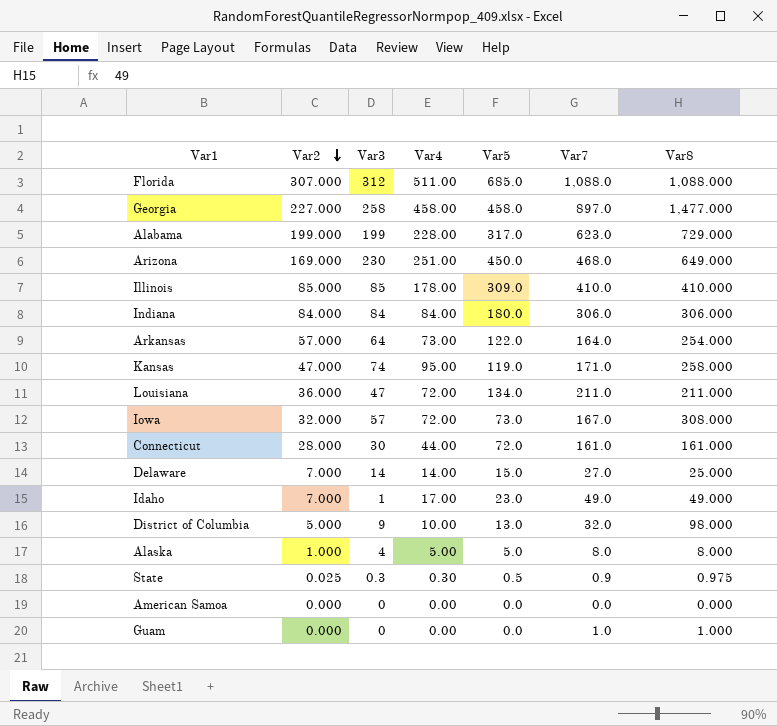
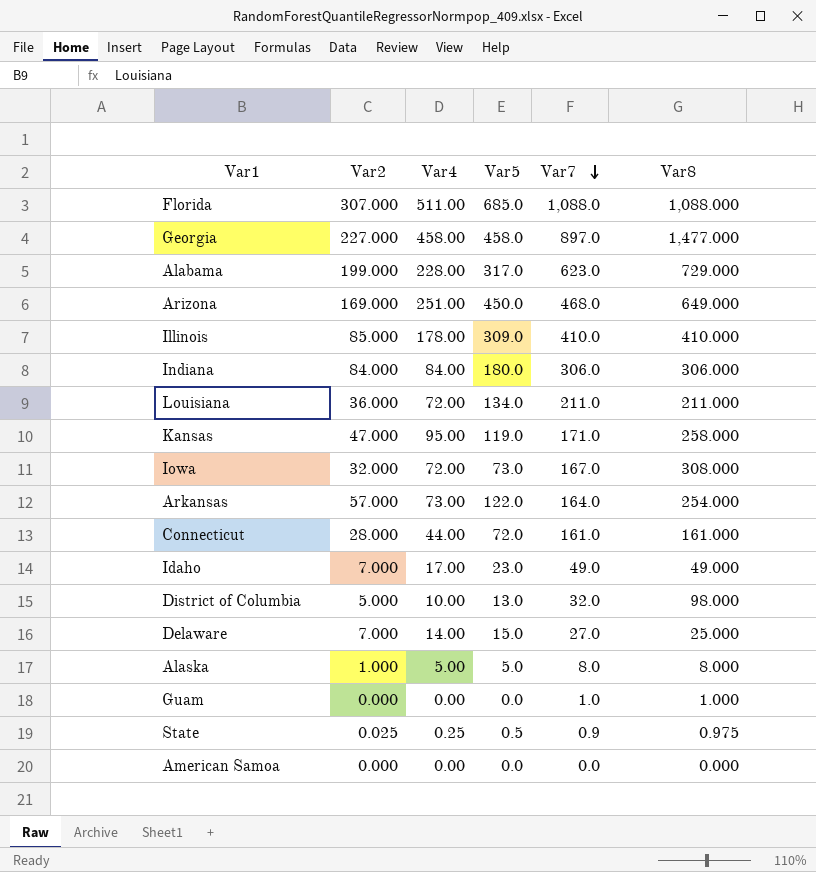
row order: Var2 descending -> Var7 descending
column Var3 | position: 3 -> none
State | Var4: 0.30 -> 0.25

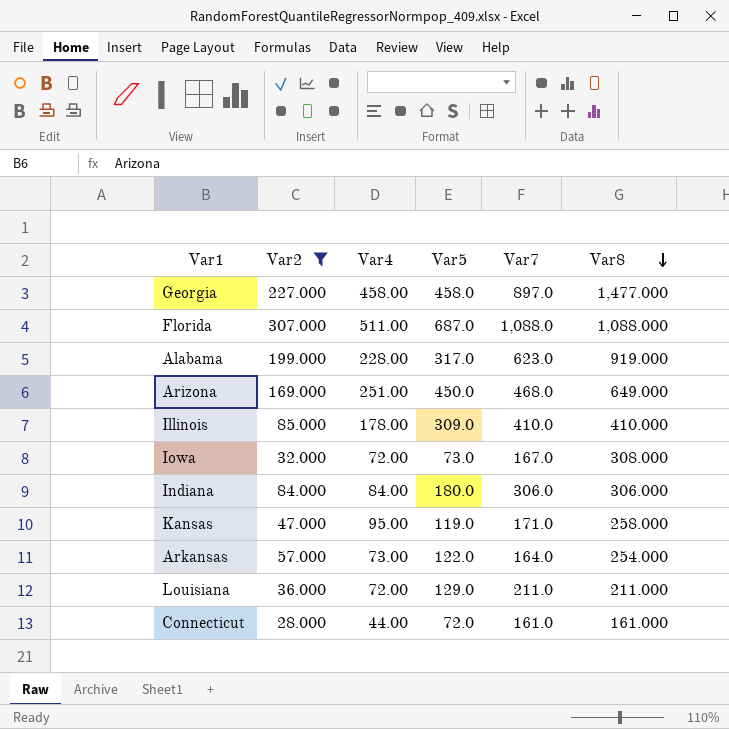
filter: none -> Var2 >= 28.000
row order: Var7 descending -> Var8 descending
Florida | Var5: 685.0 -> 687.0
Alabama | Var8: 729.000 -> 919.000
Louisiana | Var5: 134.0 -> 129.0

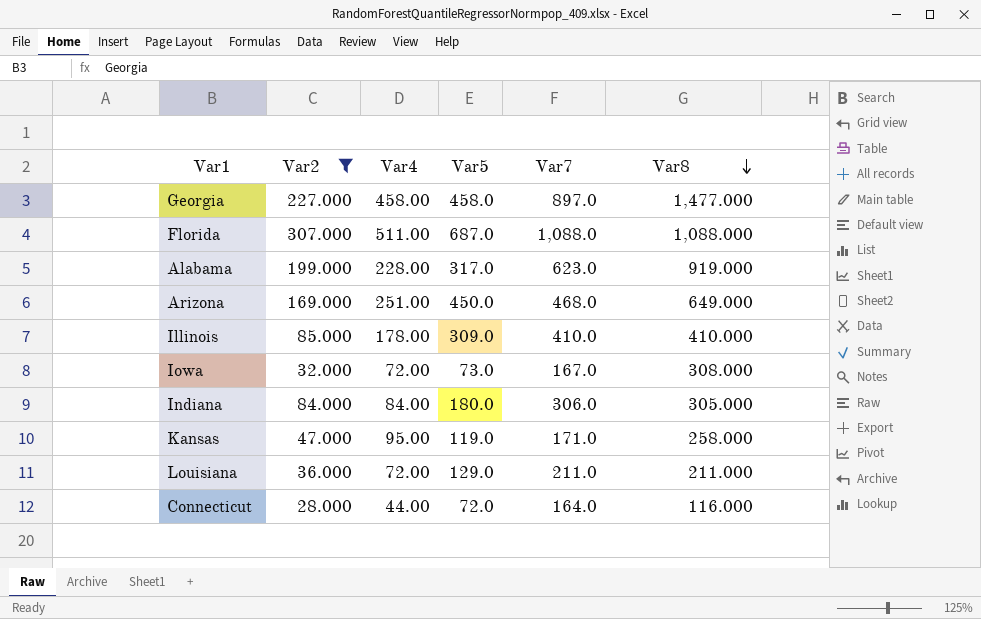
row Arkansas: 57.000 | 73.00 | 122.0 | 164.0 | 254.000 -> none
Indiana | Var8: 306.000 -> 305.000
Connecticut | Var7: 161.0 -> 164.0
Connecticut | Var8: 161.000 -> 116.000

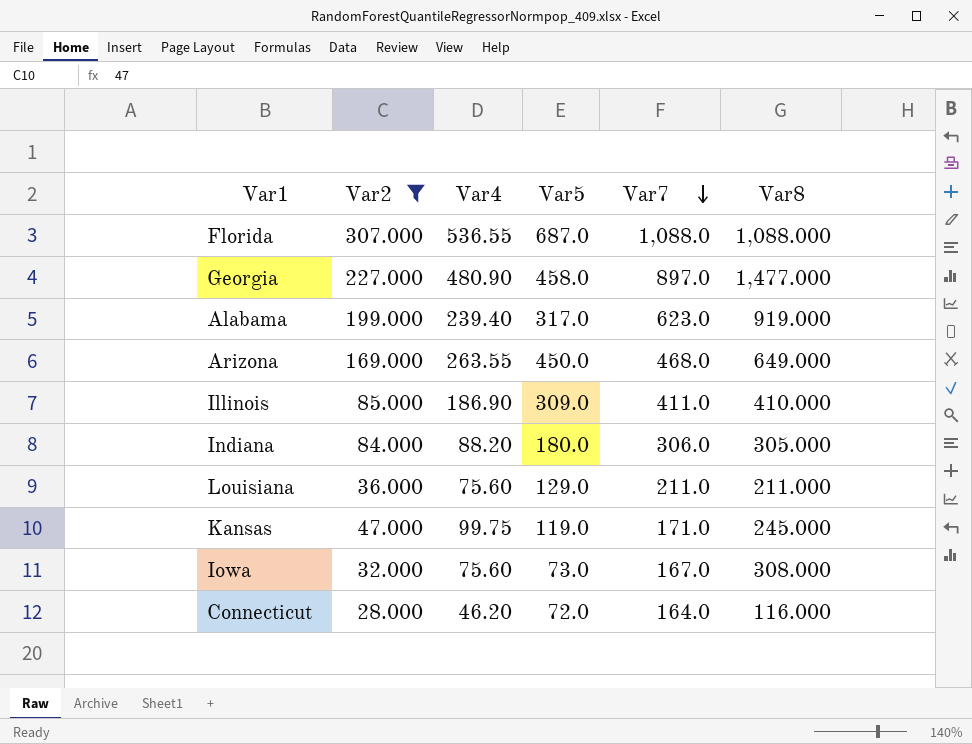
row order: Var8 descending -> Var7 descending
Florida | Var4: 511.00 -> 536.55
Georgia | Var4: 458.00 -> 480.90
Alabama | Var4: 228.00 -> 239.40
Arizona | Var4: 251.00 -> 263.55
Illinois | Var4: 178.00 -> 186.90
Illinois | Var7: 410.0 -> 411.0
Indiana | Var4: 84.00 -> 88.20
Louisiana | Var4: 72.00 -> 75.60
Kansas | Var4: 95.00 -> 99.75
Kansas | Var8: 258.000 -> 245.000
Iowa | Var4: 72.00 -> 75.60
Connecticut | Var4: 44.00 -> 46.20

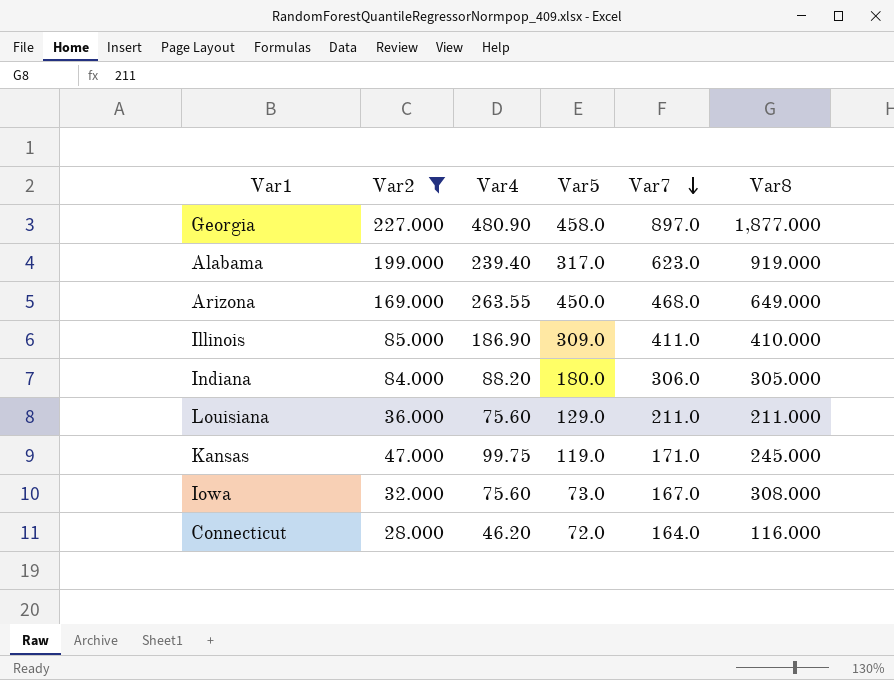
row Florida: 307.000 | 536.55 | 687.0 | 1,088.0 | 1,088.000 -> none
Georgia | Var8: 1,477.000 -> 1,877.000

